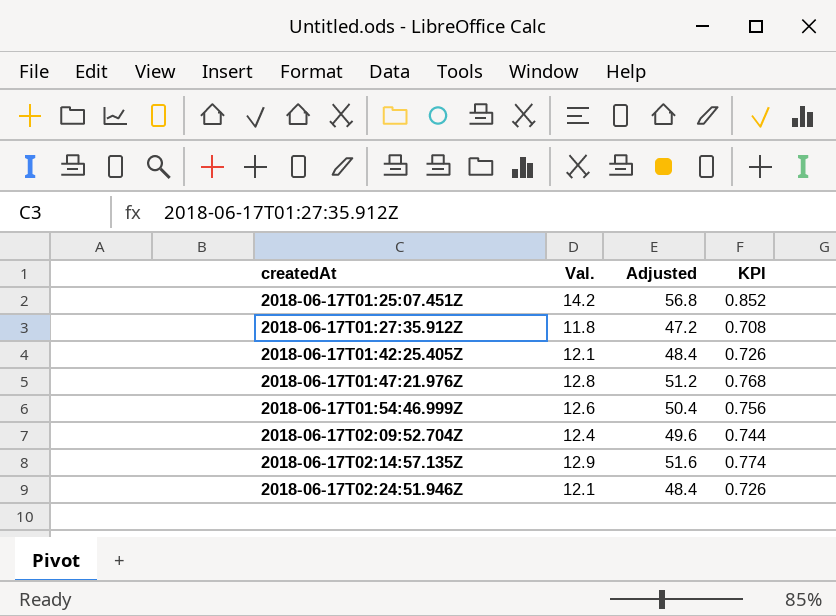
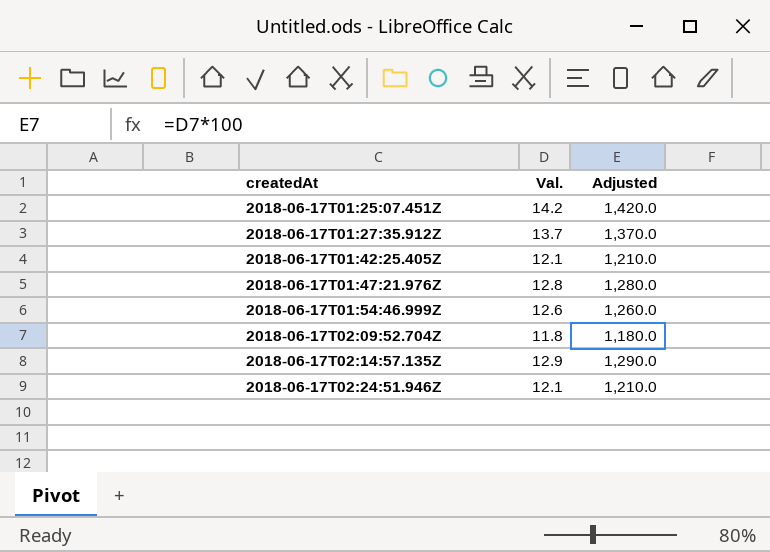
column KPI | formula: [Val.] * 0.06 -> none
column Adjusted | formula: [Val.] * 4 -> [Val.] * 100
2018-06-17T01:27:35.912Z | Val.: 11.8 -> 13.7
2018-06-17T02:09:52.704Z | Val.: 12.4 -> 11.8

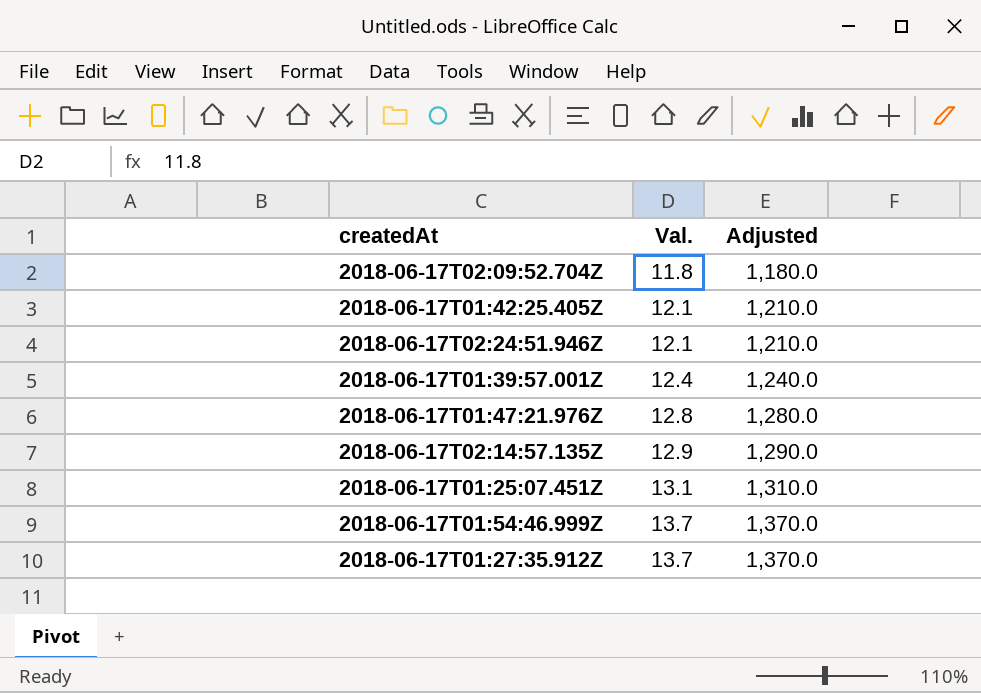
row order: createdAt ascending -> Val. ascending
row 2018-06-17T01:39:57.001Z: none -> 12.4 | 1,240.0
2018-06-17T01:25:07.451Z | Val.: 14.2 -> 13.1
2018-06-17T01:25:07.451Z | Adjusted: 1,420.0 -> 1,310.0
2018-06-17T01:54:46.999Z | Val.: 12.6 -> 13.7
2018-06-17T01:54:46.999Z | Adjusted: 1,260.0 -> 1,370.0

